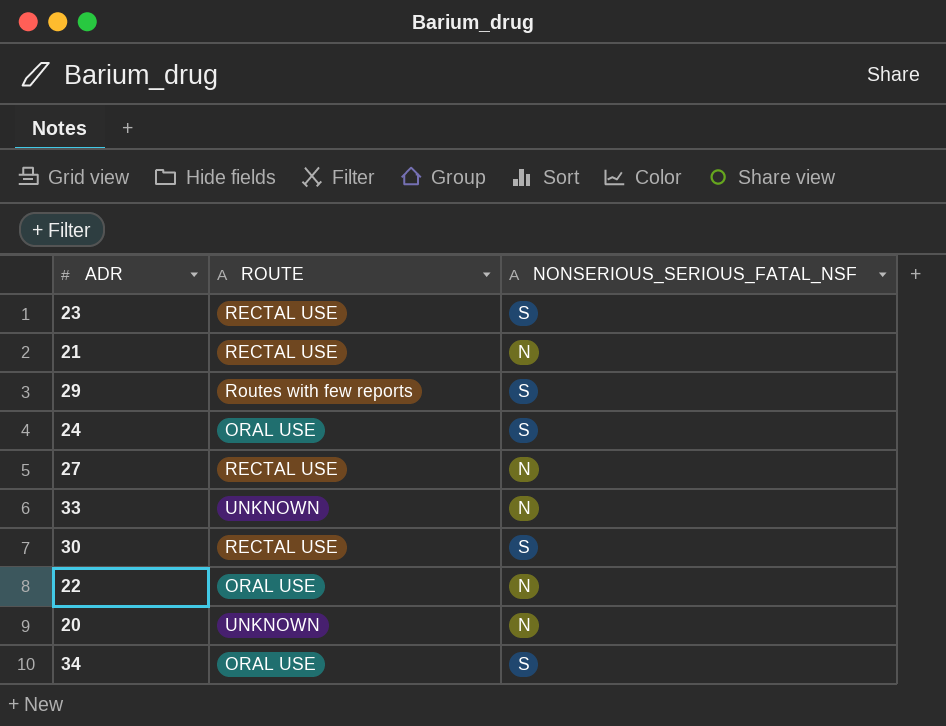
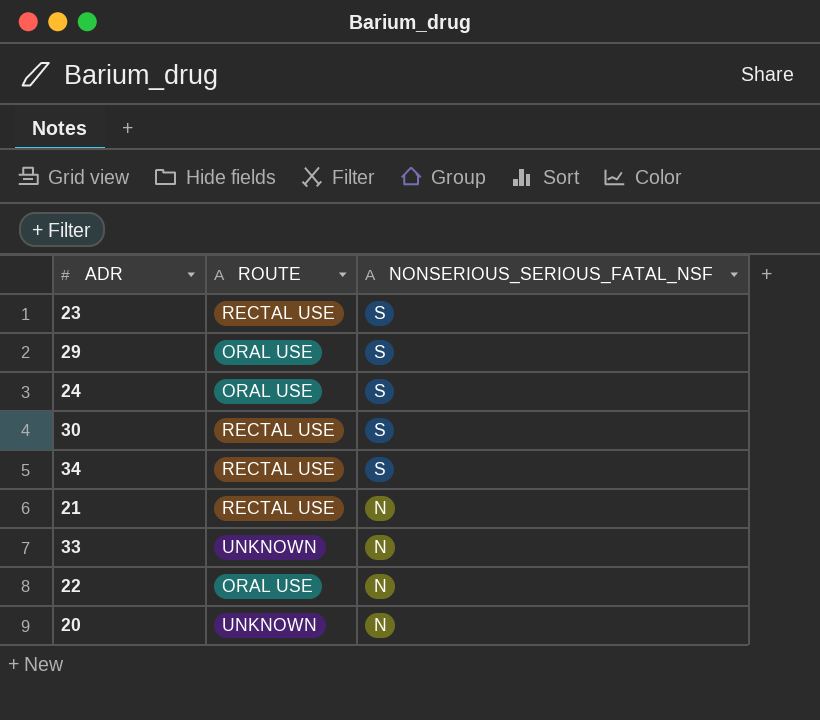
row order: none -> NONSERIOUS_SERIOUS_FATAL_NSF descending
row 27: RECTAL USE | N -> none
29 | ROUTE: Routes with few reports -> ORAL USE
34 | ROUTE: ORAL USE -> RECTAL USE

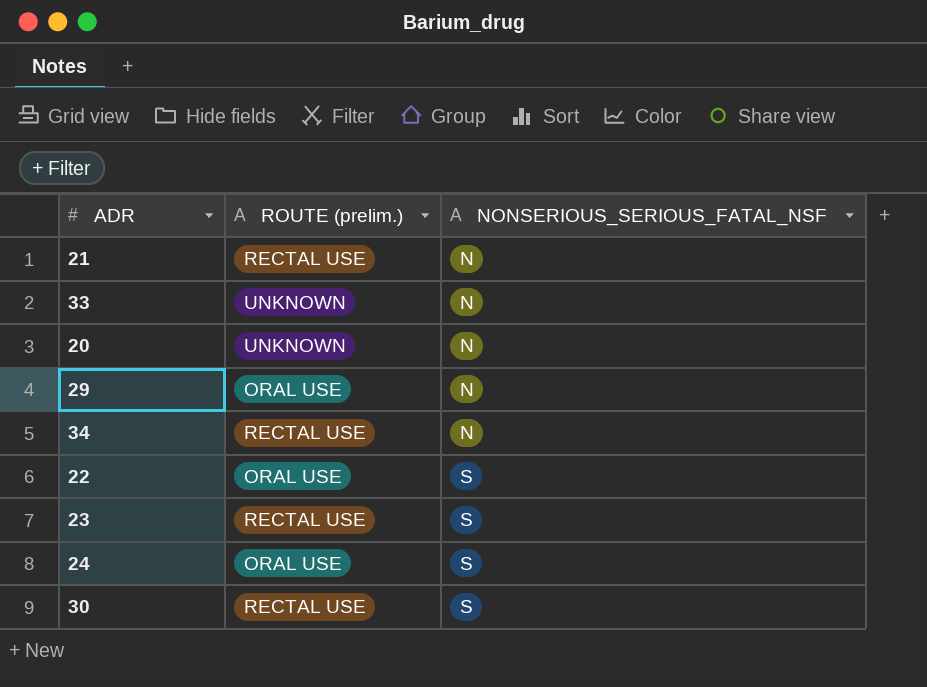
row order: NONSERIOUS_SERIOUS_FATAL_NSF descending -> NONSERIOUS_SERIOUS_FATAL_NSF ascending
column name: ROUTE -> ROUTE (prelim.)
29 | NONSERIOUS_SERIOUS_FATAL_NSF: S -> N
34 | NONSERIOUS_SERIOUS_FATAL_NSF: S -> N
22 | NONSERIOUS_SERIOUS_FATAL_NSF: N -> S

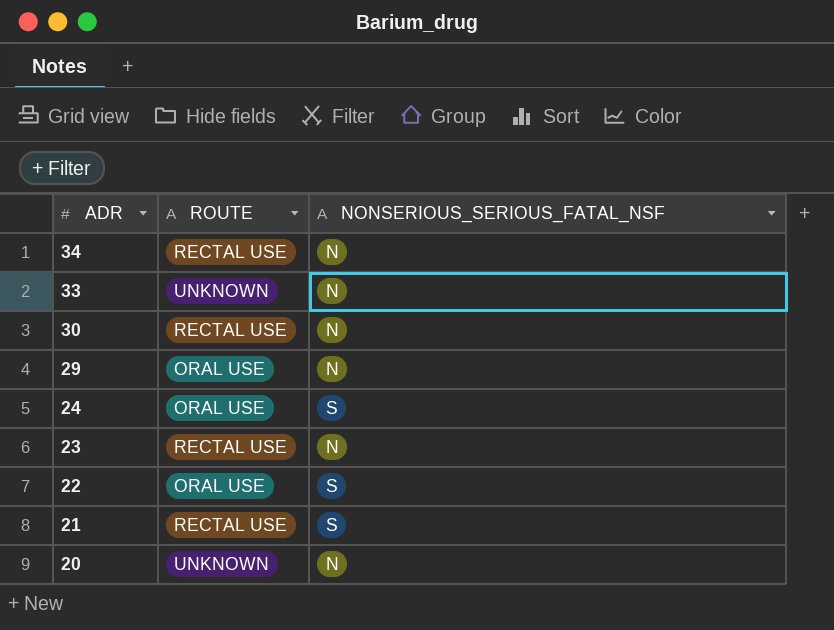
row order: NONSERIOUS_SERIOUS_FATAL_NSF ascending -> ADR descending
column name: ROUTE (prelim.) -> ROUTE
30 | NONSERIOUS_SERIOUS_FATAL_NSF: S -> N
23 | NONSERIOUS_SERIOUS_FATAL_NSF: S -> N
21 | NONSERIOUS_SERIOUS_FATAL_NSF: N -> S

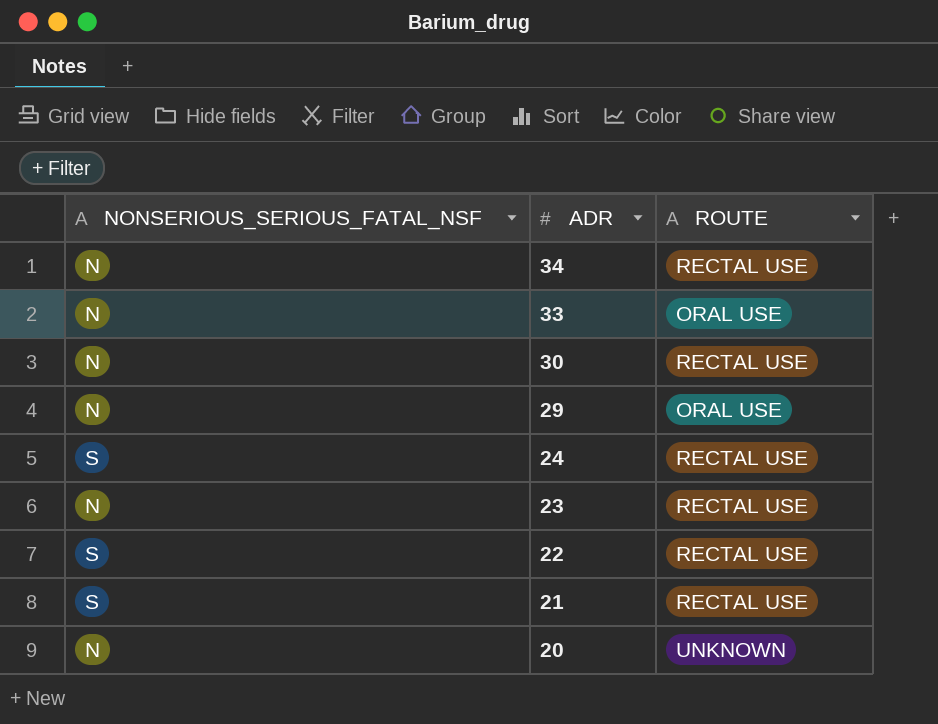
column NONSERIOUS_SERIOUS_FATAL_NSF | position: 3 -> 1
33 | ROUTE: UNKNOWN -> ORAL USE
24 | ROUTE: ORAL USE -> RECTAL USE
22 | ROUTE: ORAL USE -> RECTAL USE

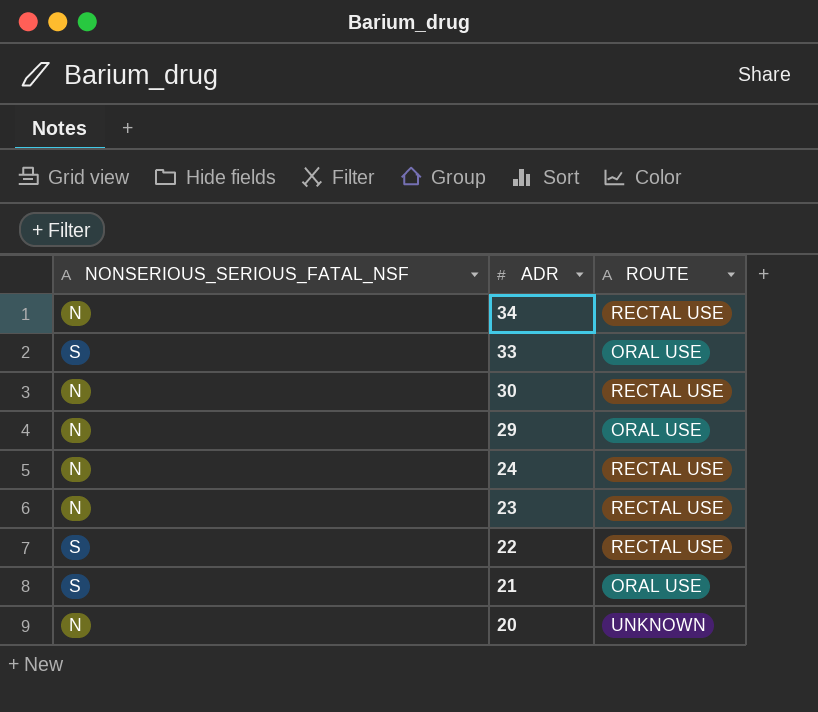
33 | NONSERIOUS_SERIOUS_FATAL_NSF: N -> S
24 | NONSERIOUS_SERIOUS_FATAL_NSF: S -> N
21 | ROUTE: RECTAL USE -> ORAL USE

